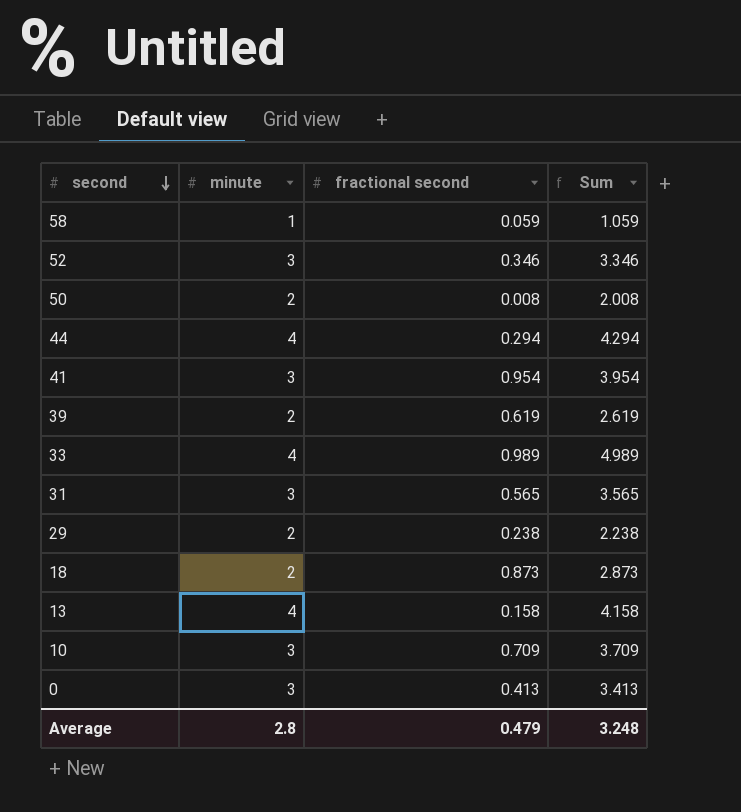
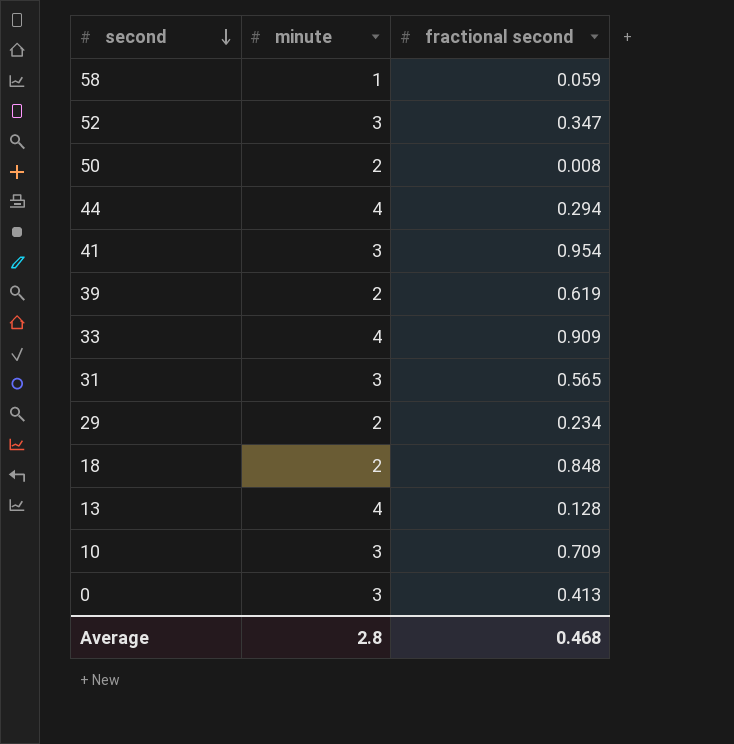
column Sum | formula: [minute] + [fractional second] -> none
52 | fractional second: 0.346 -> 0.347
33 | fractional second: 0.989 -> 0.909
29 | fractional second: 0.238 -> 0.234
18 | fractional second: 0.873 -> 0.848
13 | fractional second: 0.158 -> 0.128
Average | fractional second: 0.479 -> 0.468

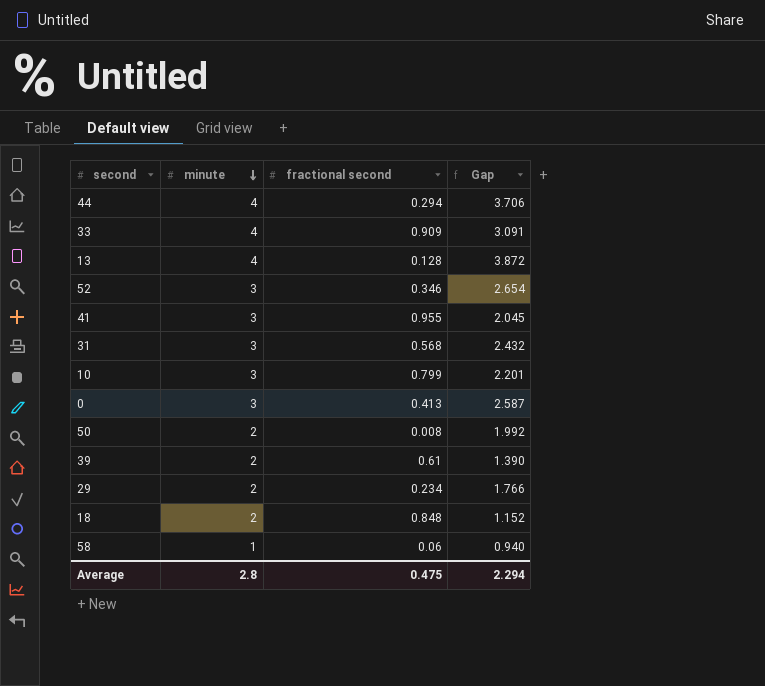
row order: second descending -> minute descending
column Gap | formula: none -> [minute] - [fractional second]
52 | fractional second: 0.347 -> 0.346
41 | fractional second: 0.954 -> 0.955
31 | fractional second: 0.565 -> 0.568
10 | fractional second: 0.709 -> 0.799
39 | fractional second: 0.619 -> 0.61
58 | fractional second: 0.059 -> 0.06
Average | fractional second: 0.468 -> 0.475

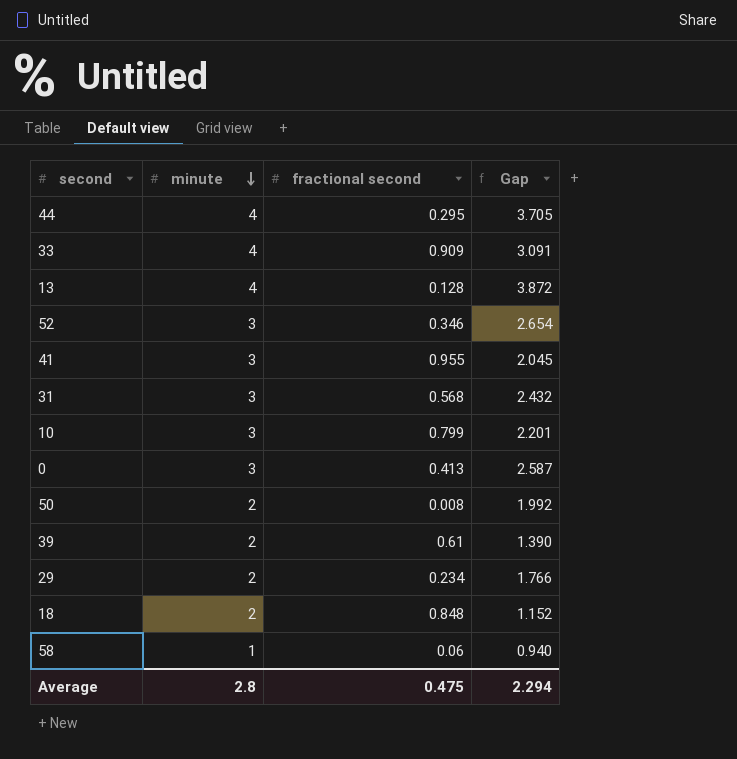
44 | fractional second: 0.294 -> 0.295
44 | Gap: 3.706 -> 3.705

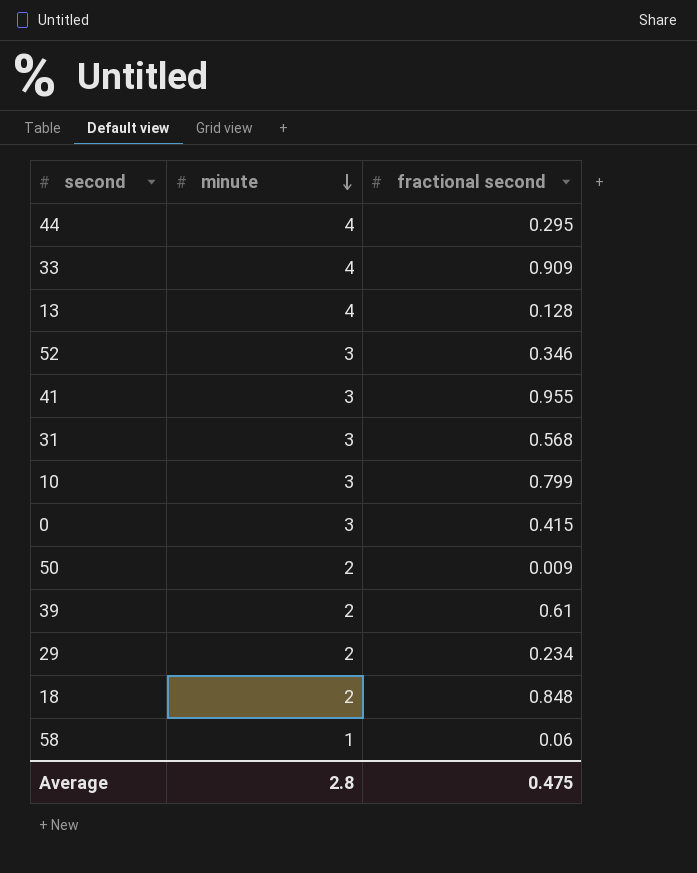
column Gap | formula: [minute] - [fractional second] -> none
0 | fractional second: 0.413 -> 0.415
50 | fractional second: 0.008 -> 0.009

